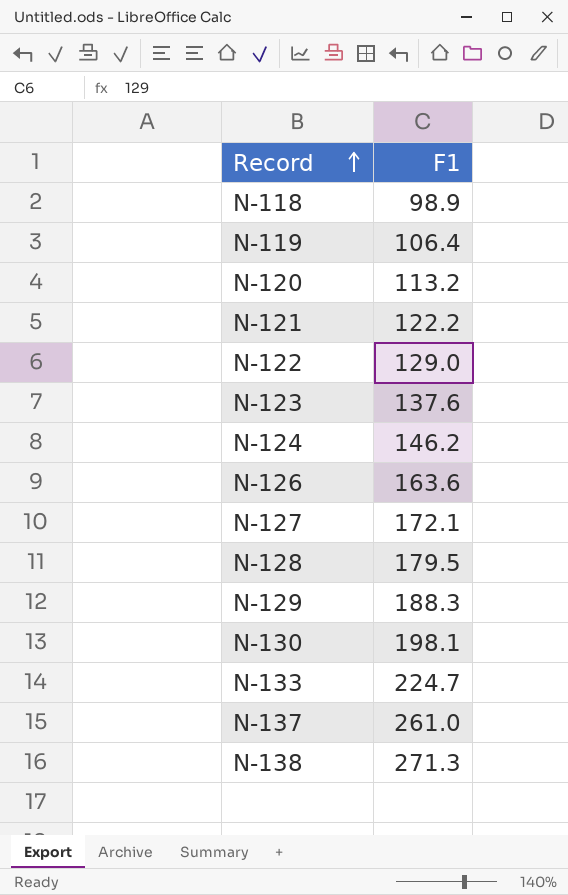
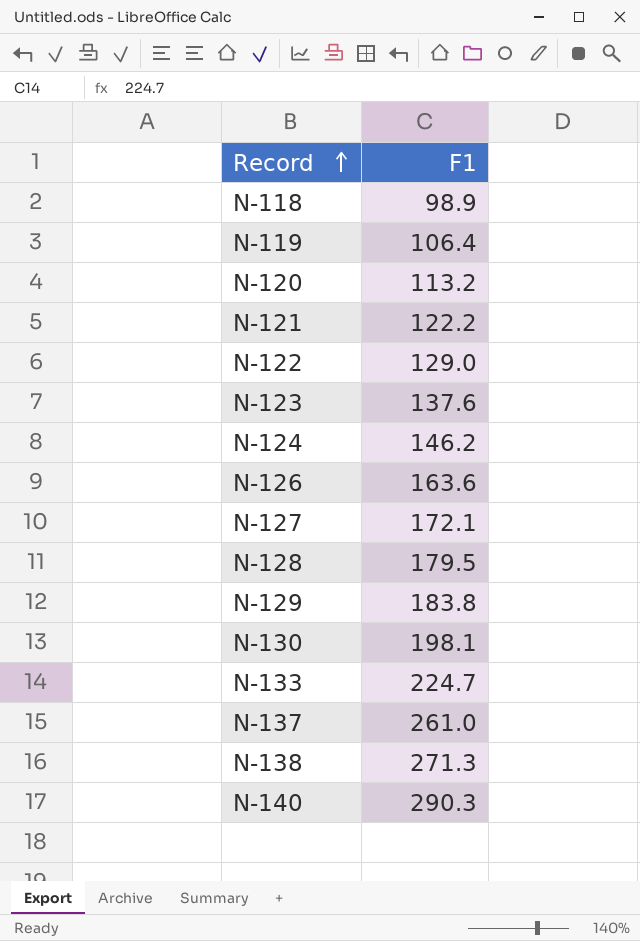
N-129 | F1: 188.3 -> 183.8
row N-140: none -> 290.3

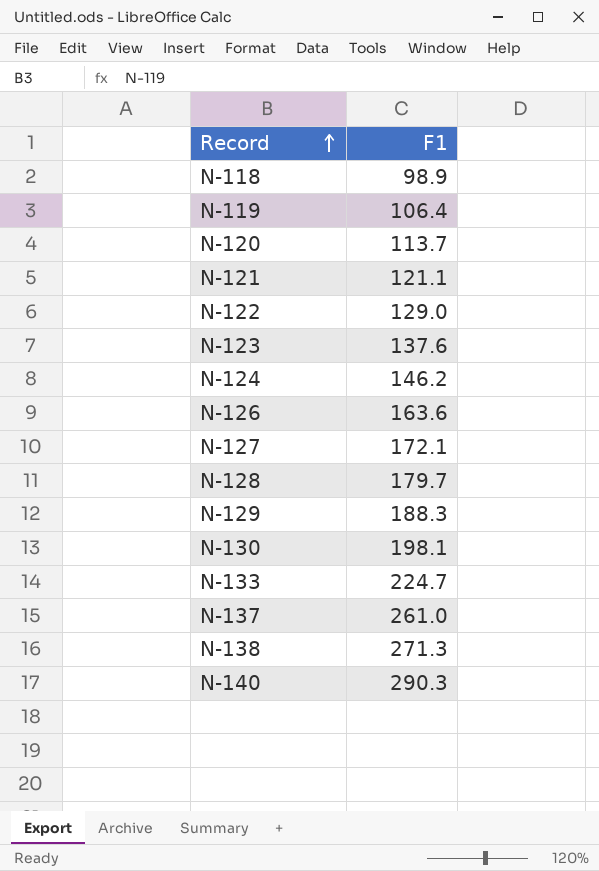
N-120 | F1: 113.2 -> 113.7
N-121 | F1: 122.2 -> 121.1
N-128 | F1: 179.5 -> 179.7
N-129 | F1: 183.8 -> 188.3

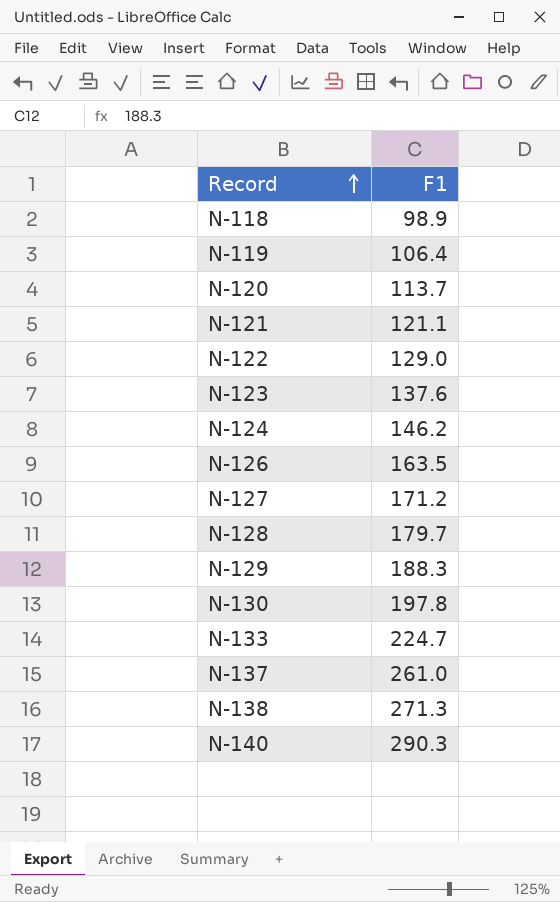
N-126 | F1: 163.6 -> 163.5
N-127 | F1: 172.1 -> 171.2
N-130 | F1: 198.1 -> 197.8

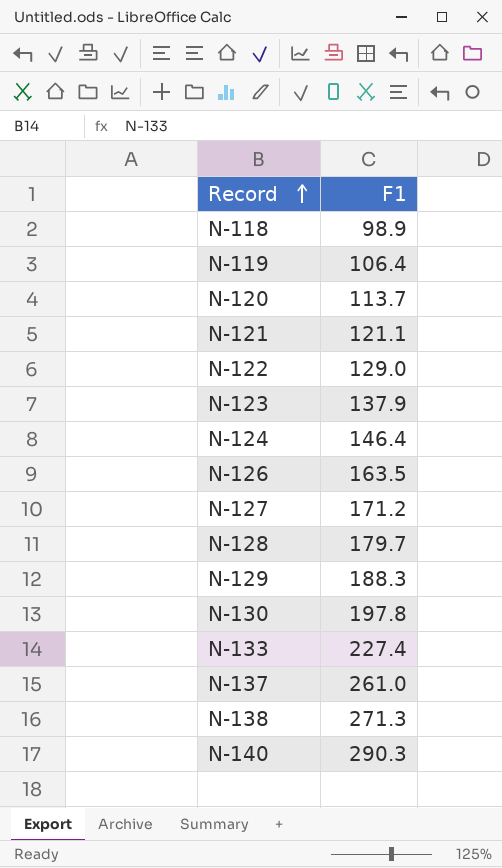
N-123 | F1: 137.6 -> 137.9
N-124 | F1: 146.2 -> 146.4
N-133 | F1: 224.7 -> 227.4

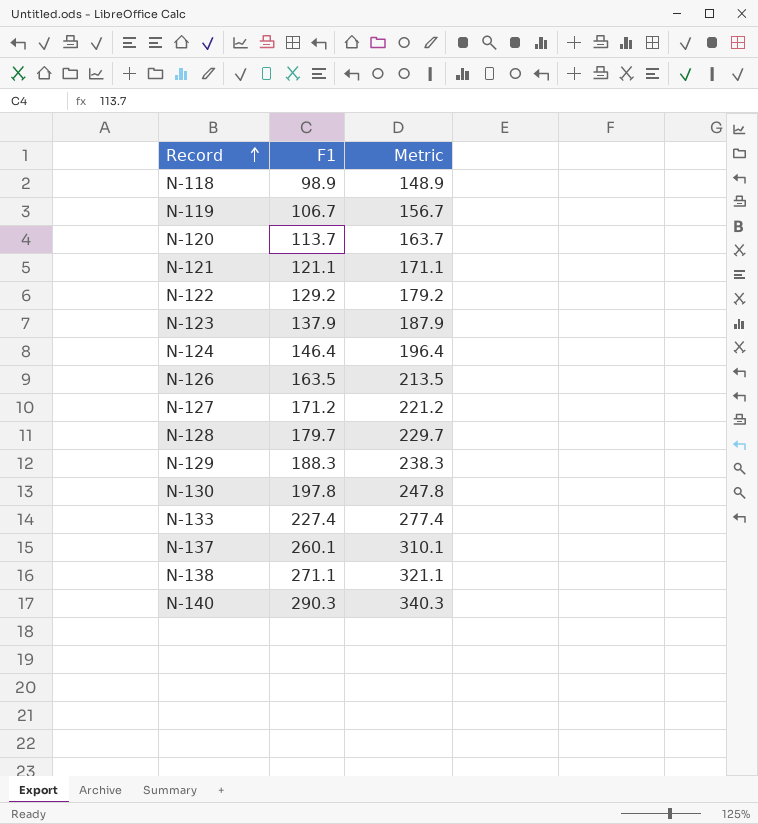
column Metric | formula: none -> [F1] + 50
N-119 | F1: 106.4 -> 106.7
N-122 | F1: 129.0 -> 129.2
N-137 | F1: 261.0 -> 260.1
N-138 | F1: 271.3 -> 271.1

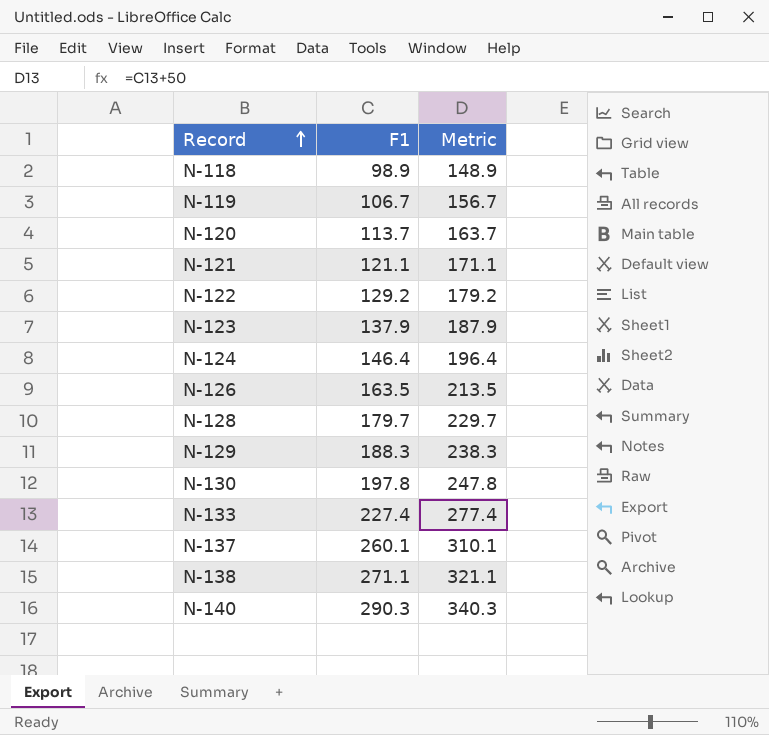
row N-127: 171.2 | 221.2 -> none

